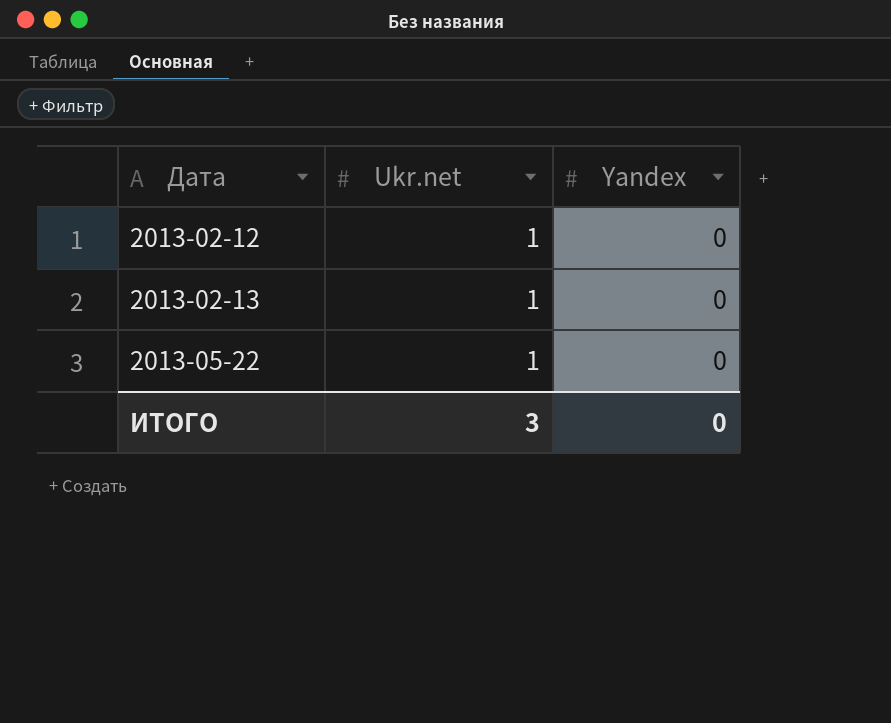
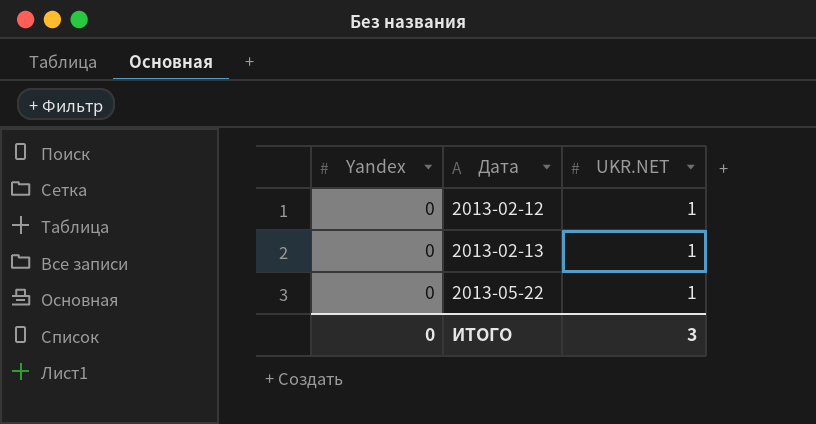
column Yandex | position: 3 -> 1
column name: Ukr.net -> UKR.NET

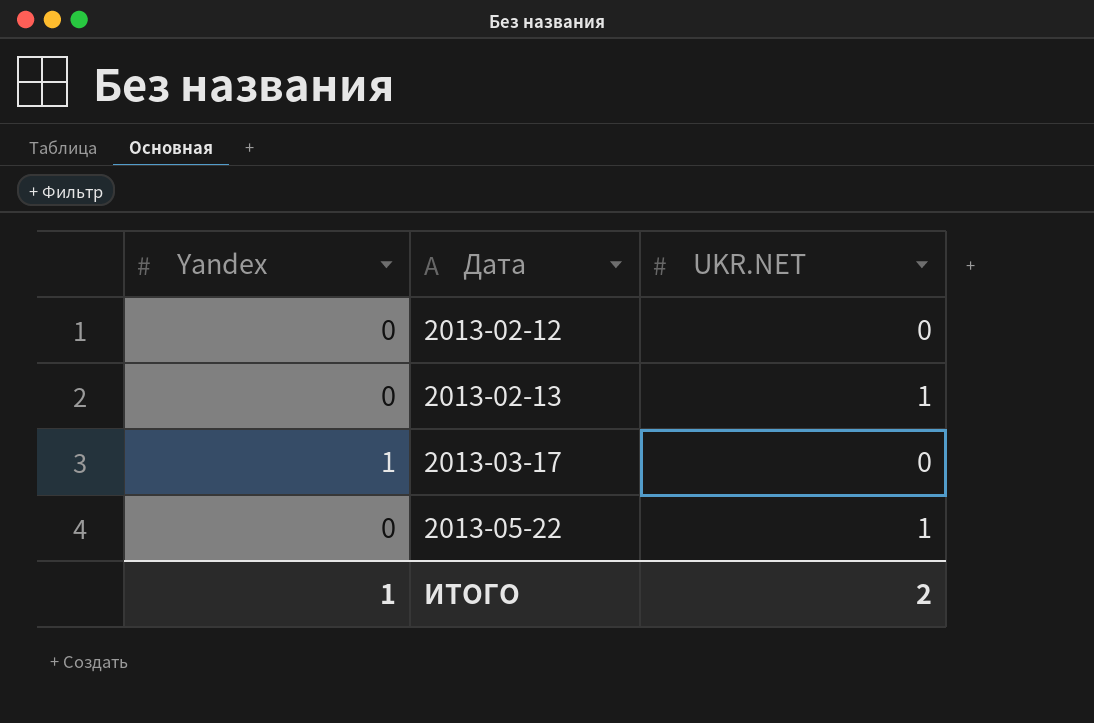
2013-02-12 | UKR.NET: 1 -> 0
row 2013-03-17: none -> 1 | 0
ИТОГО | Yandex: 0 -> 1
ИТОГО | UKR.NET: 3 -> 2

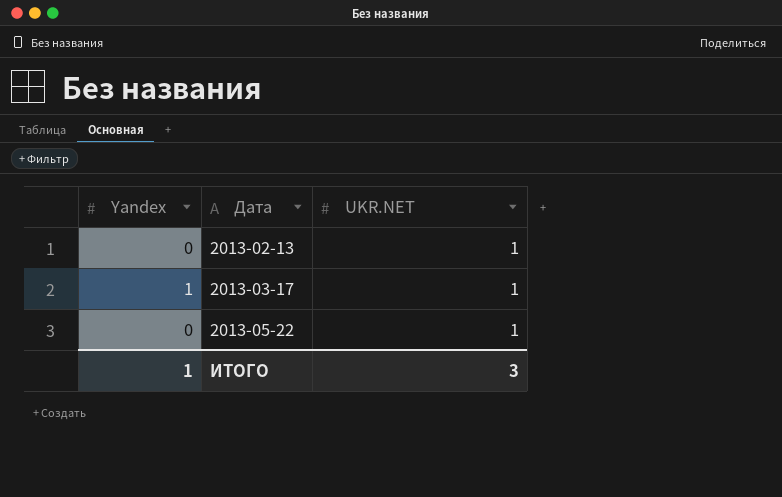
row 2013-02-12: 0 | 0 -> none
2013-03-17 | UKR.NET: 0 -> 1
ИТОГО | UKR.NET: 2 -> 3

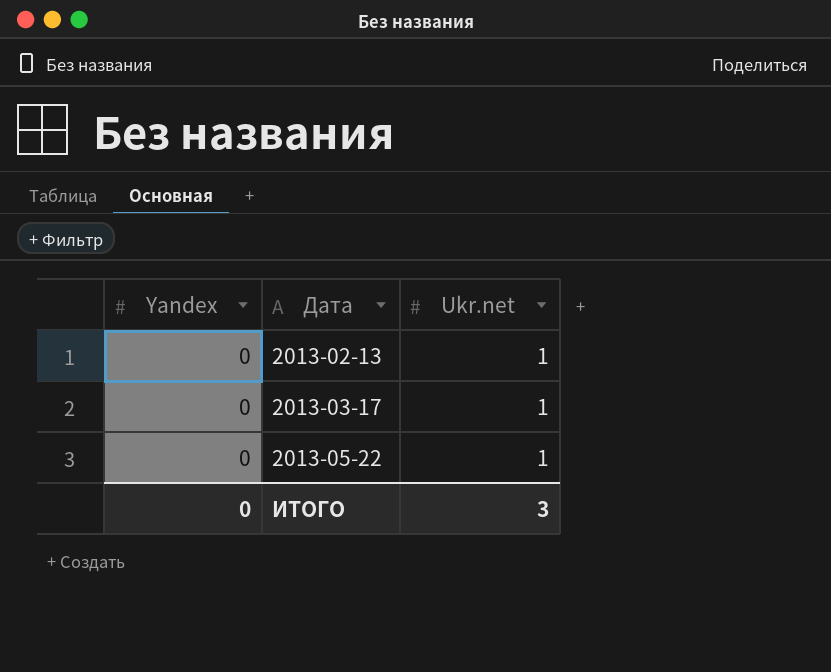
column name: UKR.NET -> Ukr.net
2013-03-17 | Yandex: 1 -> 0
ИТОГО | Yandex: 1 -> 0

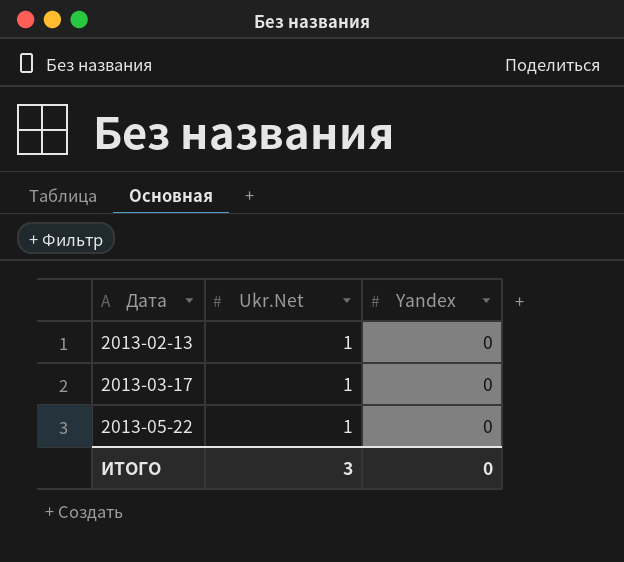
column name: Ukr.net -> Ukr.Net
column Yandex | position: 1 -> 3

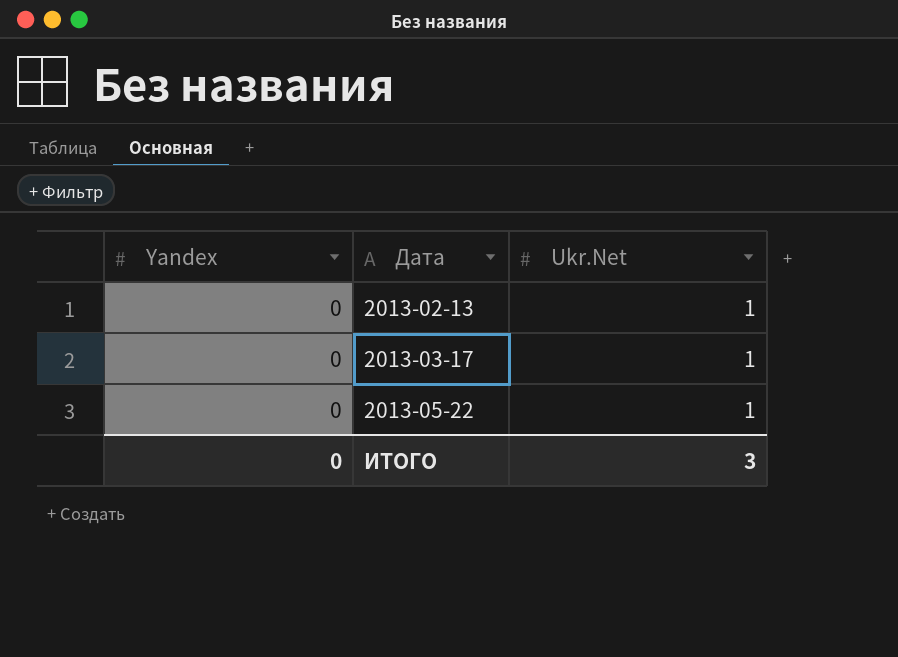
column Yandex | position: 3 -> 1

